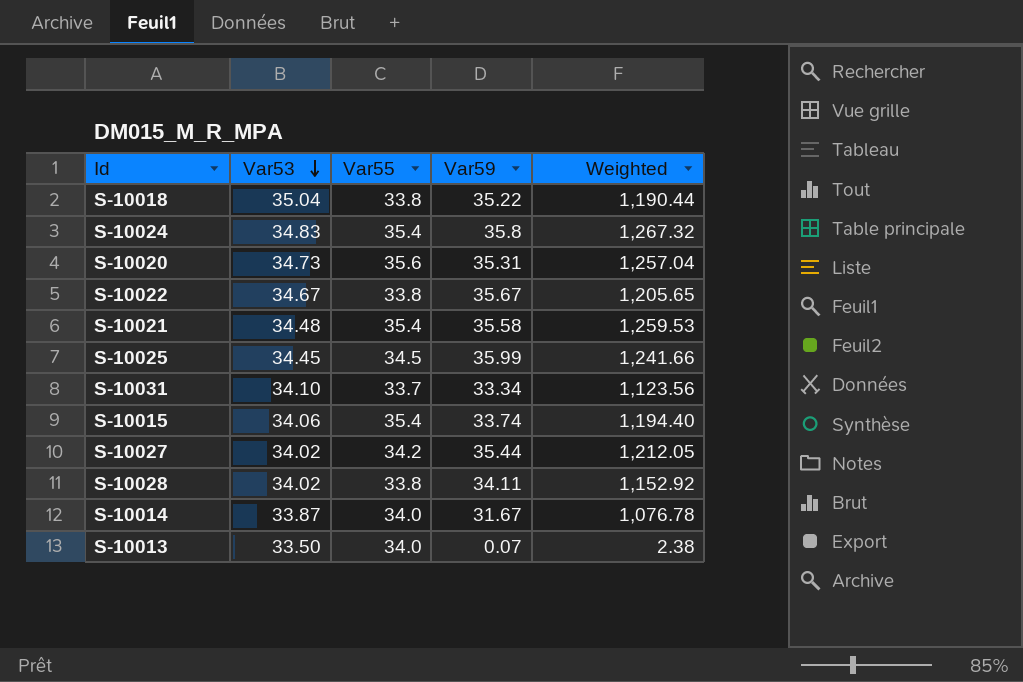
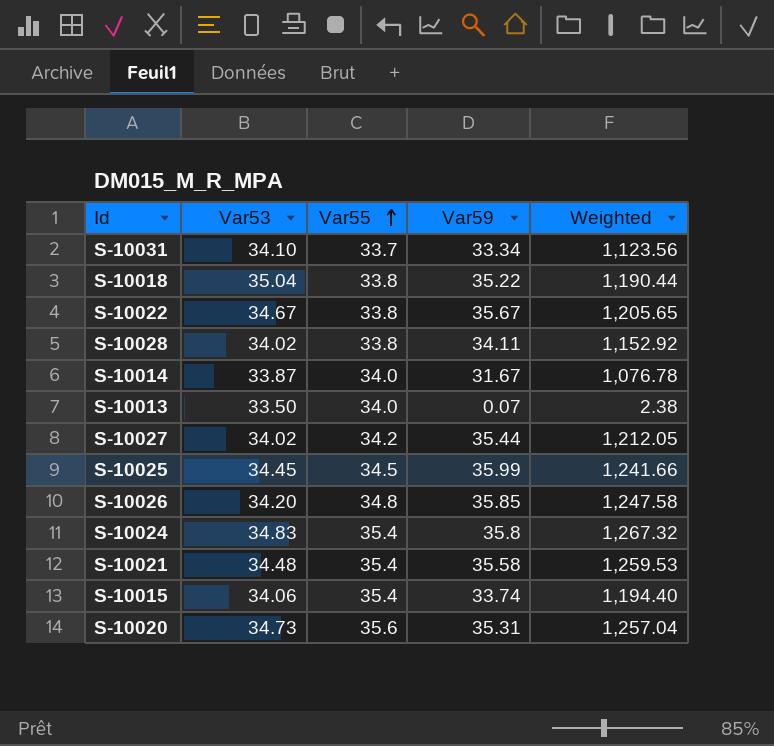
row order: Var53 descending -> Var55 ascending
row S-10026: none -> 34.20 | 34.8 | 35.85 | 1,247.58

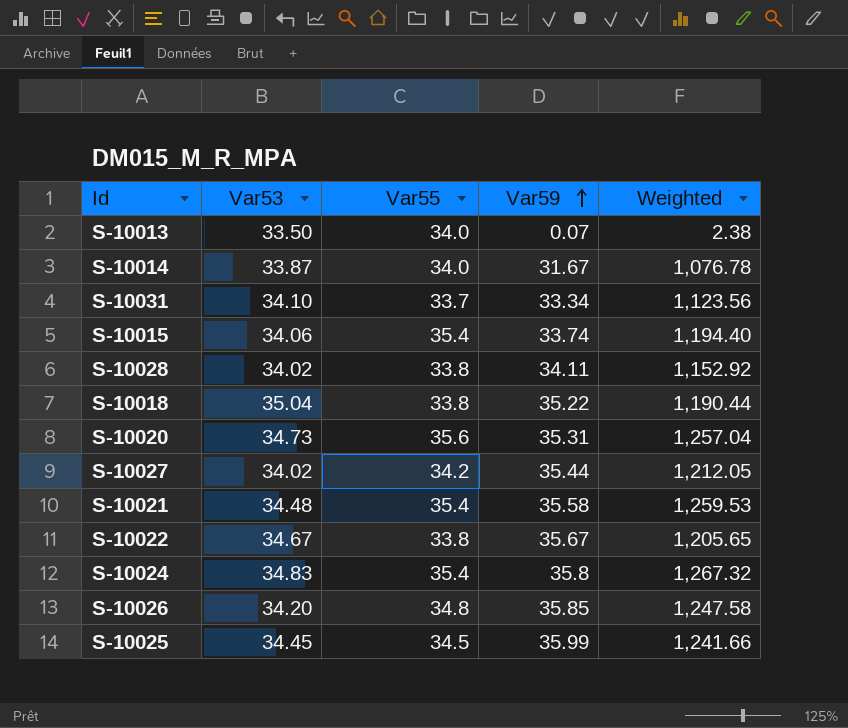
row order: Var55 ascending -> Var59 ascending

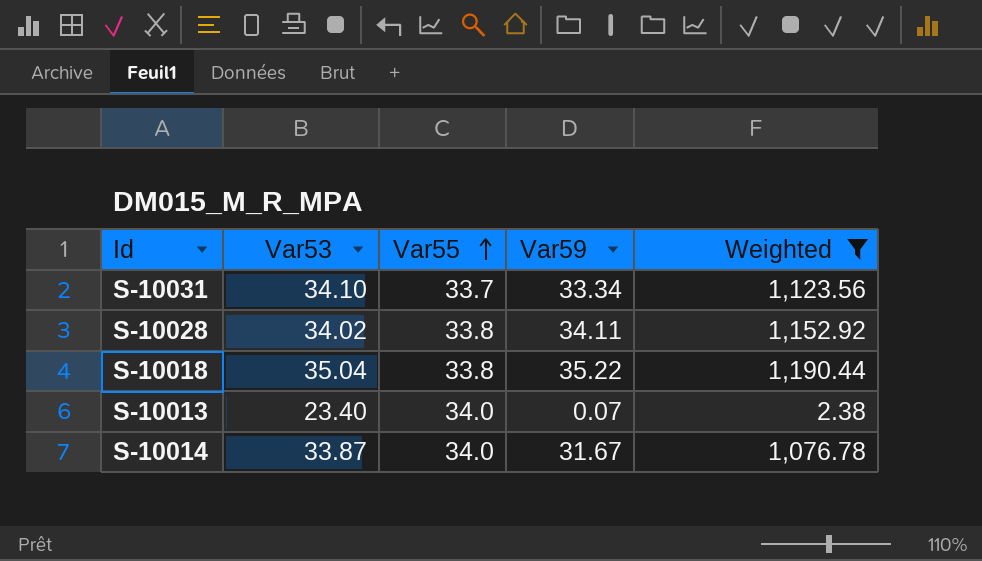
filter: none -> Weighted <= 1,190.44
row order: Var59 ascending -> Var55 ascending
S-10013 | Var53: 33.50 -> 23.40

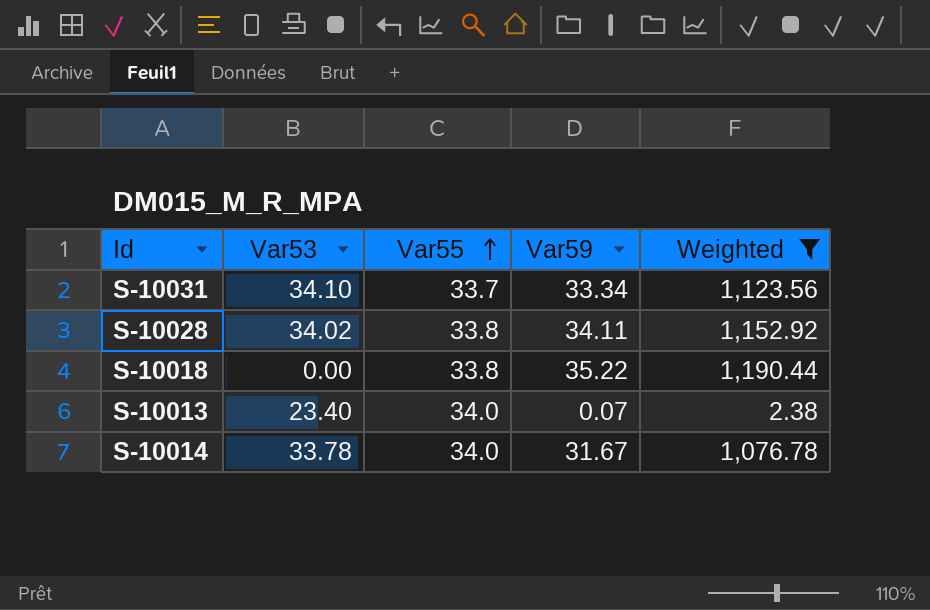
S-10018 | Var53: 35.04 -> 0.00
S-10014 | Var53: 33.87 -> 33.78

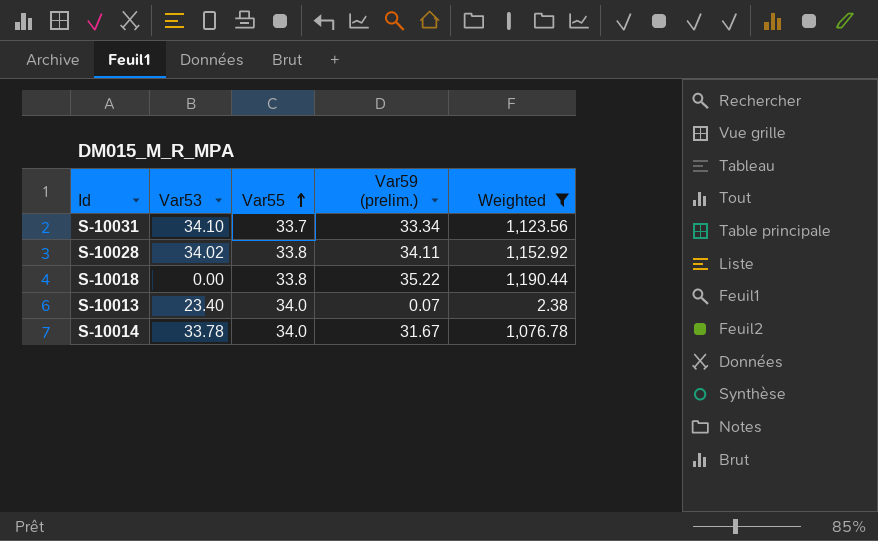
column name: Var59 -> Var59 (prelim.)

